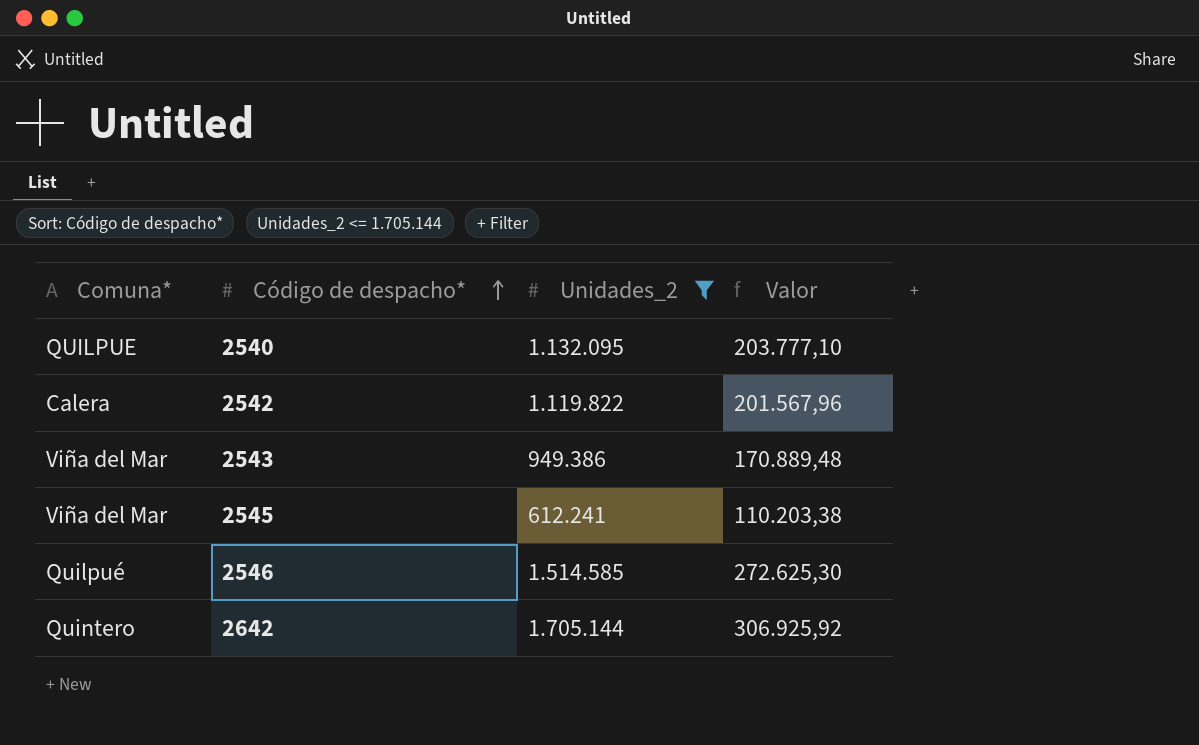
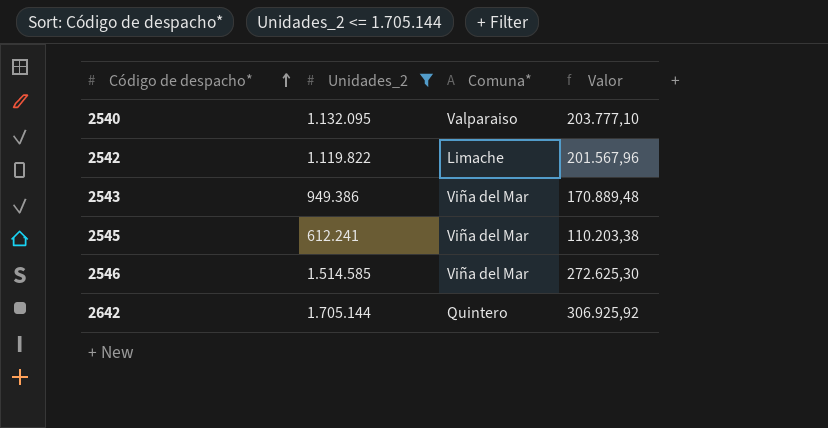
column Comuna* | position: 1 -> 3
2540 | Comuna*: QUILPUE -> Valparaiso
2542 | Comuna*: Calera -> Limache
2546 | Comuna*: Quilpué -> Viña del Mar

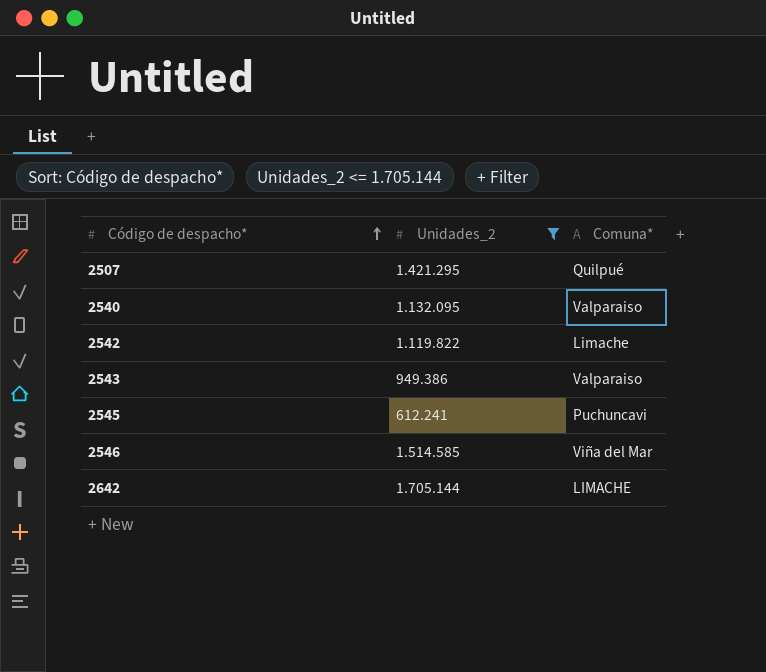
column Valor | formula: [Unidades_2] * 0,18 -> none
row 2507: none -> 1.421.295 | Quilpué
2543 | Comuna*: Viña del Mar -> Valparaiso
2545 | Comuna*: Viña del Mar -> Puchuncavi
2642 | Comuna*: Quintero -> LIMACHE

